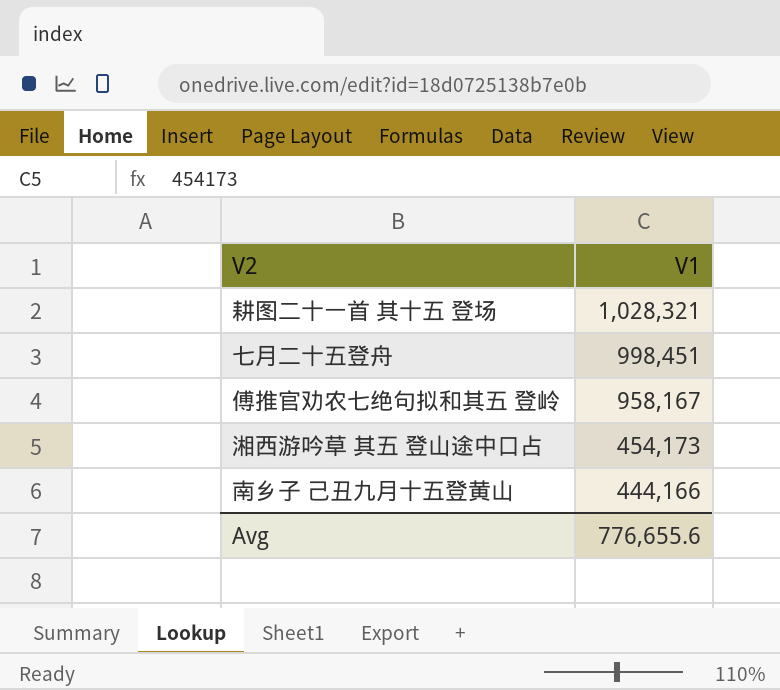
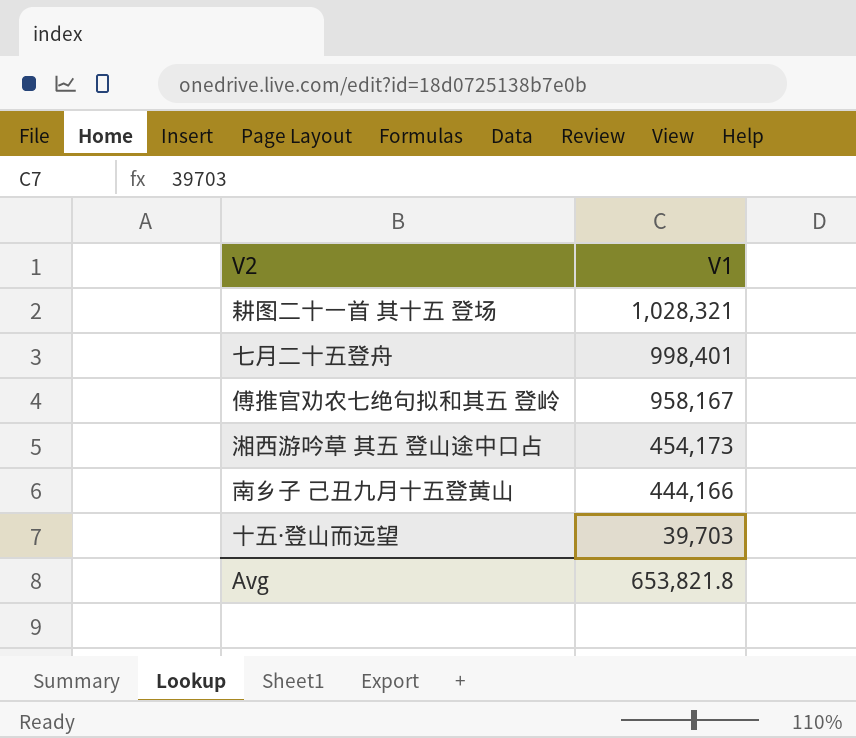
七月二十五登舟 | V1: 998,451 -> 998,401
row 十五·登山而远望: none -> 39,703
Avg | V1: 776,655.6 -> 653,821.8

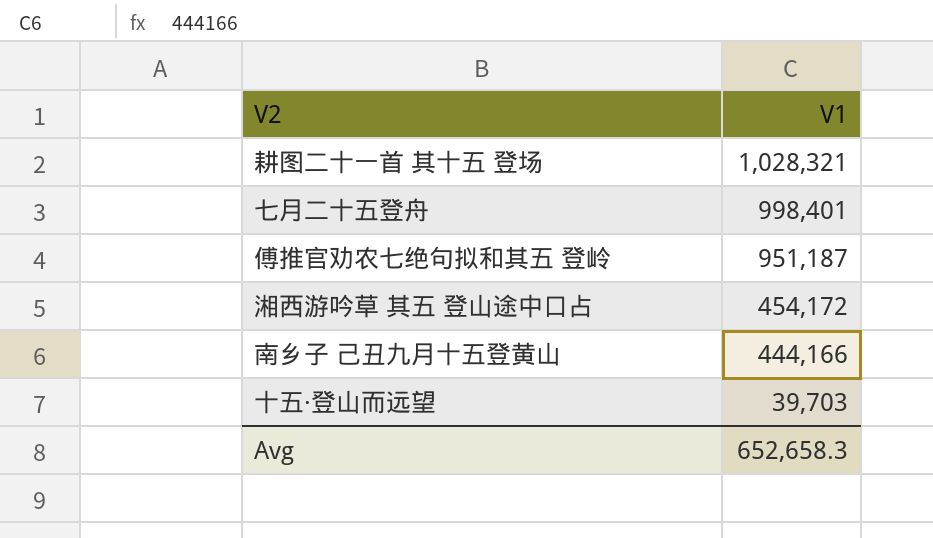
傅推官劝农七绝句拟和其五 登岭 | V1: 958,167 -> 951,187
湘西游吟草 其五 登山途中口占 | V1: 454,173 -> 454,172
Avg | V1: 653,821.8 -> 652,658.3

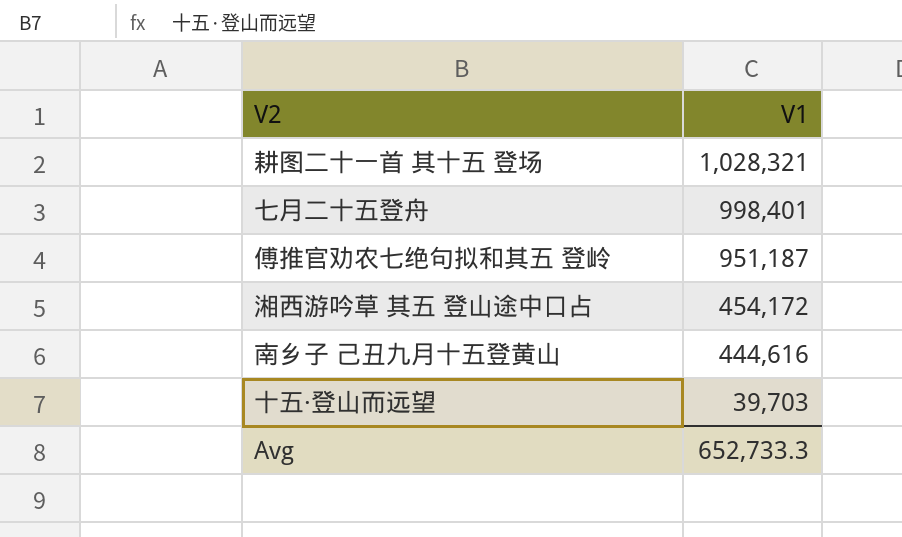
南乡子 己丑九月十五登黄山 | V1: 444,166 -> 444,616
Avg | V1: 652,658.3 -> 652,733.3

